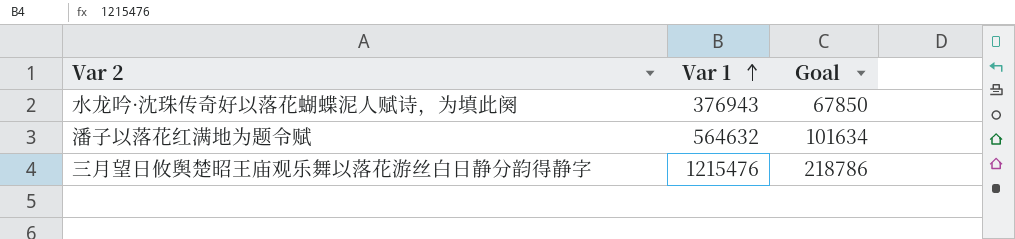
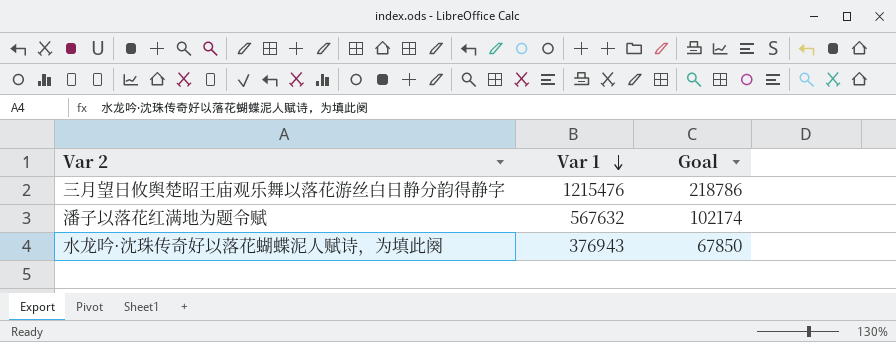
row order: Var 1 ascending -> Var 1 descending
潘子以落花红满地为题令赋 | Var 1: 564632 -> 567632
潘子以落花红满地为题令赋 | Goal: 101634 -> 102174

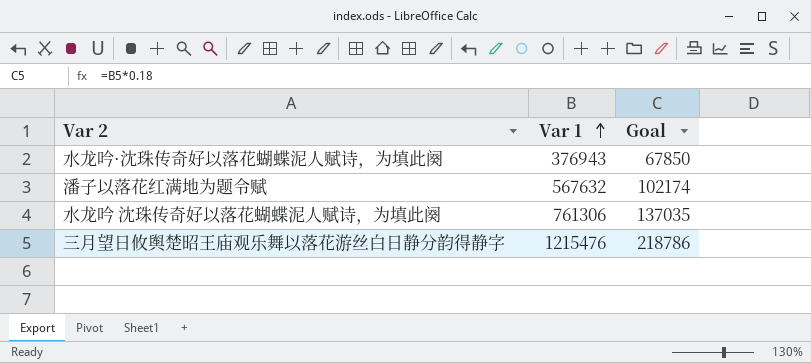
row order: Var 1 descending -> Var 1 ascending
row 水龙吟 沈珠传奇好以落花蝴蝶泥人赋诗，为填此阕: none -> 761306 | 137035

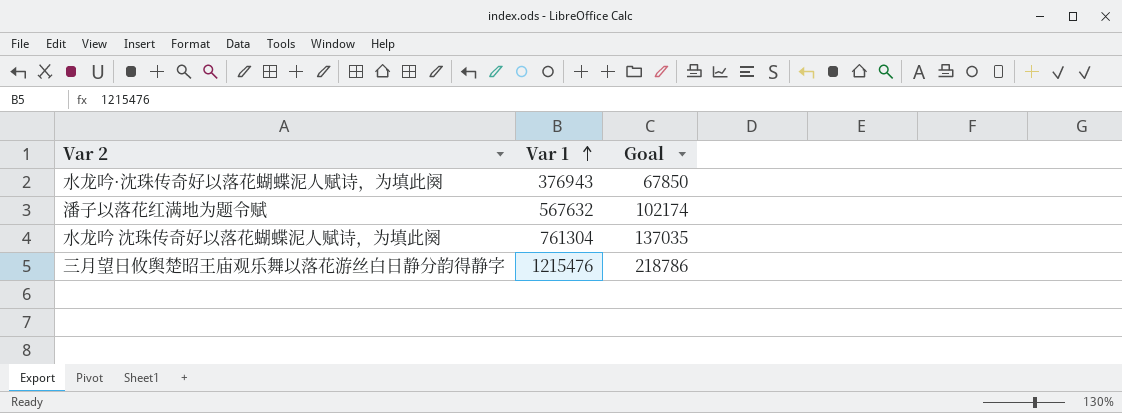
水龙吟 沈珠传奇好以落花蝴蝶泥人赋诗，为填此阕 | Var 1: 761306 -> 761304

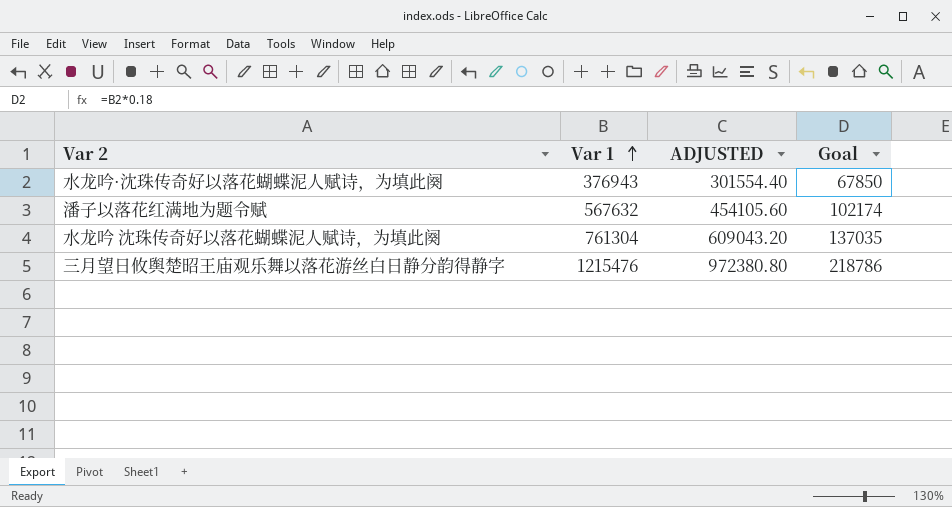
column ADJUSTED | formula: none -> [Var 1] * 0.8

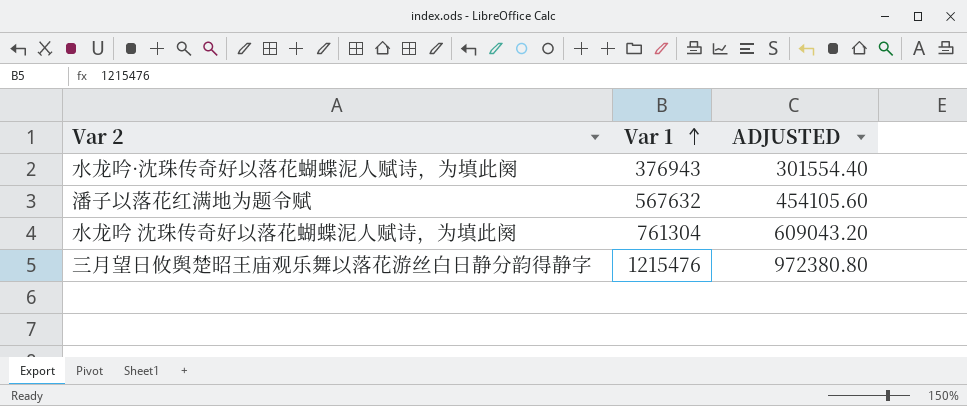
column Goal | formula: [Var 1] * 0.18 -> none

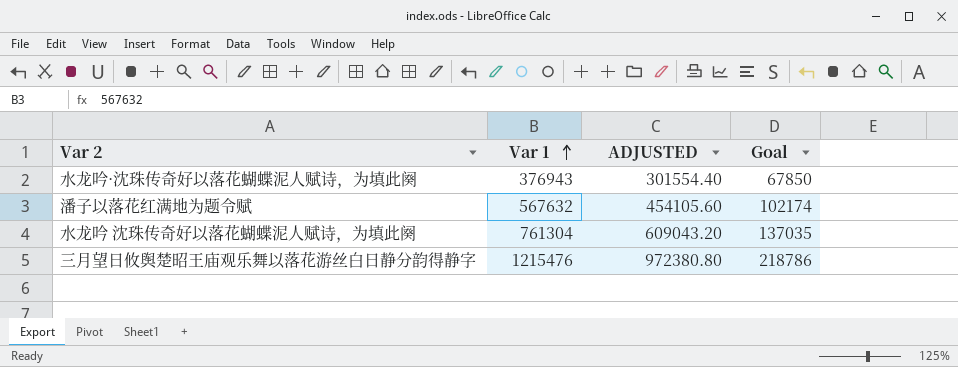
column Goal | formula: none -> [Var 1] * 0.18

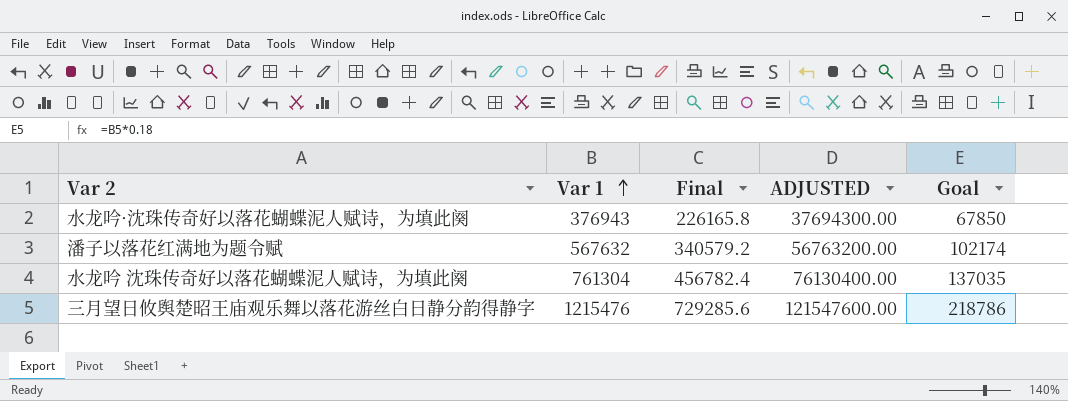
column Final | formula: none -> [Var 1] * 0.6
column ADJUSTED | formula: [Var 1] * 0.8 -> [Var 1] * 100

